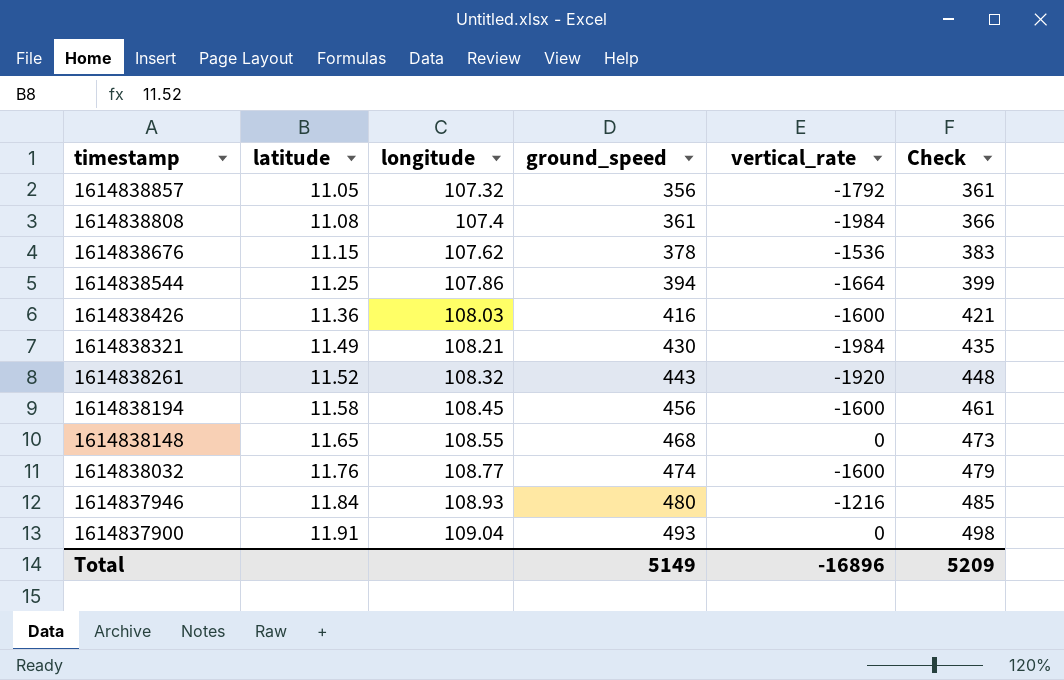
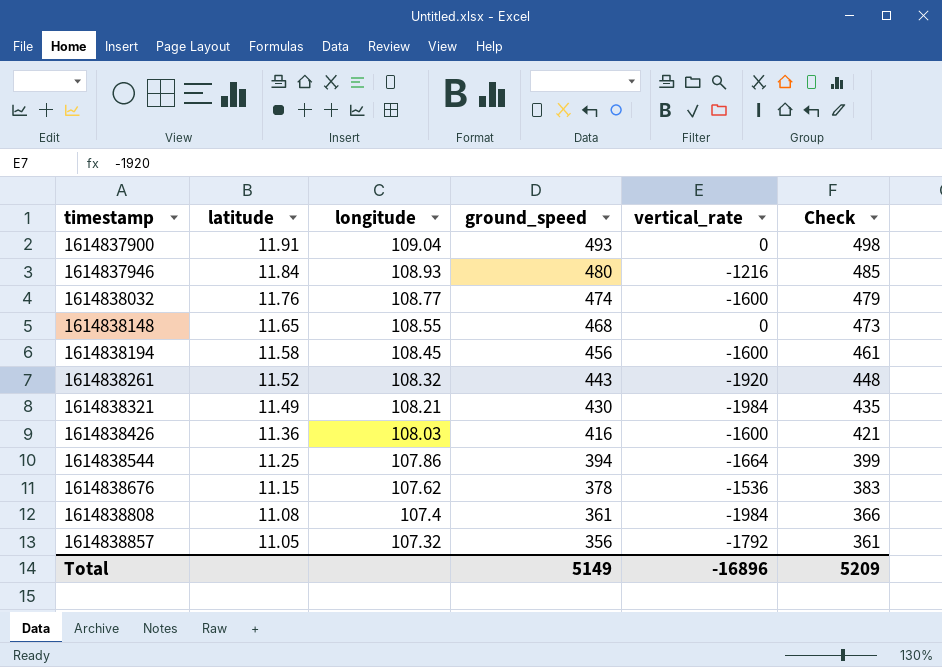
row order: timestamp descending -> timestamp ascending

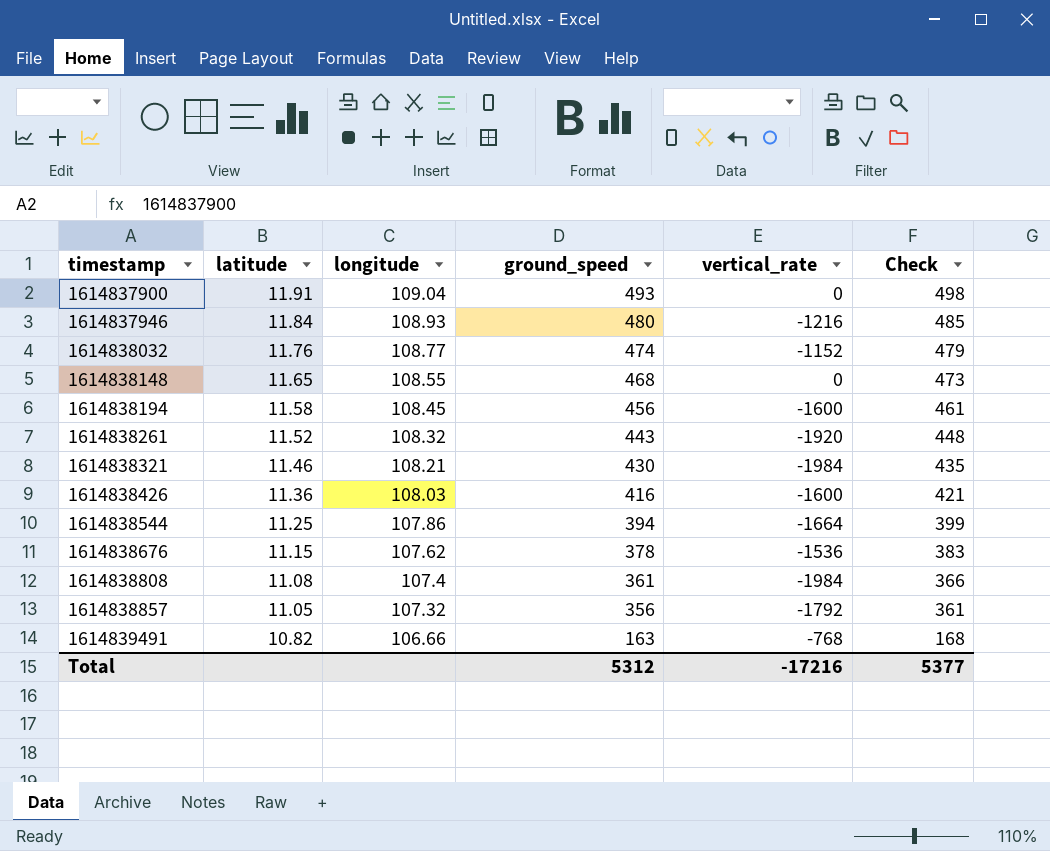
1614838032 | vertical_rate: -1600 -> -1152
1614838321 | latitude: 11.49 -> 11.46
row 1614839491: none -> 10.82 | 106.66 | 163 | -768 | 168
Total | ground_speed: 5149 -> 5312
Total | vertical_rate: -16896 -> -17216
Total | Check: 5209 -> 5377

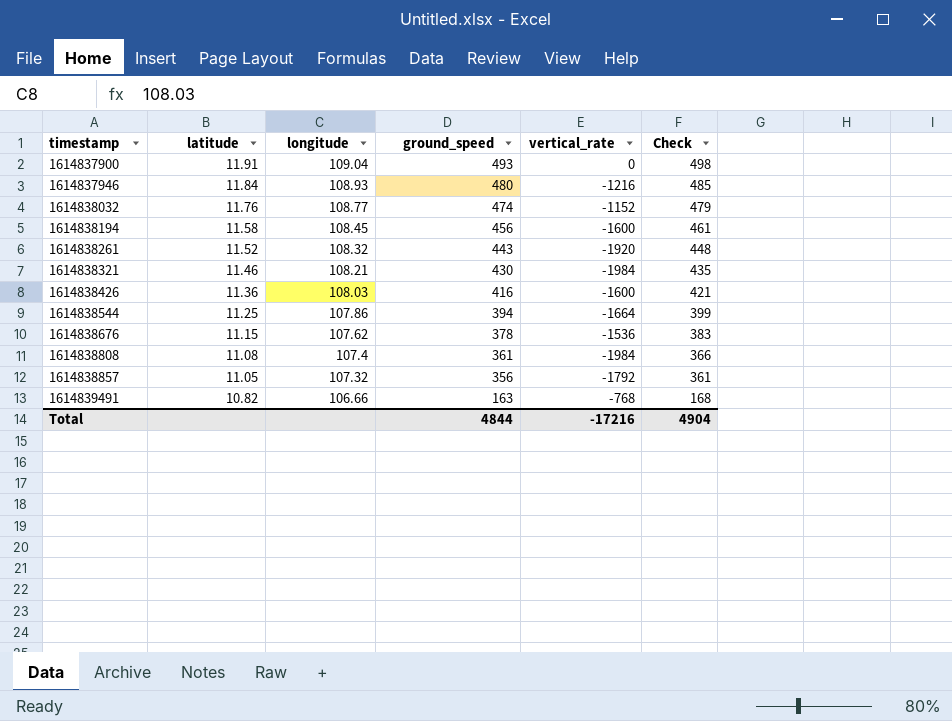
row 1614838148: 11.65 | 108.55 | 468 | 0 | 473 -> none
Total | ground_speed: 5312 -> 4844
Total | Check: 5377 -> 4904

